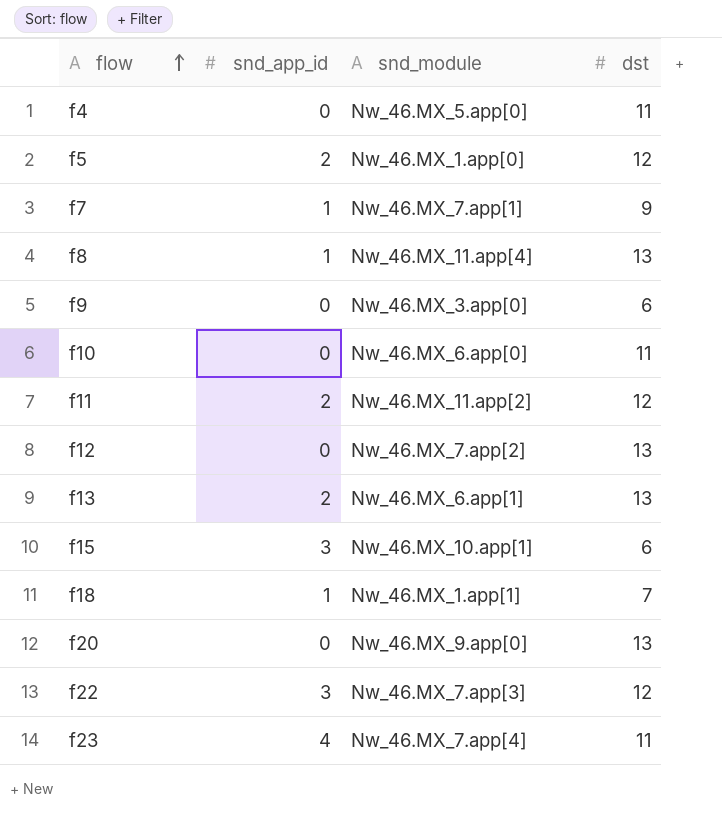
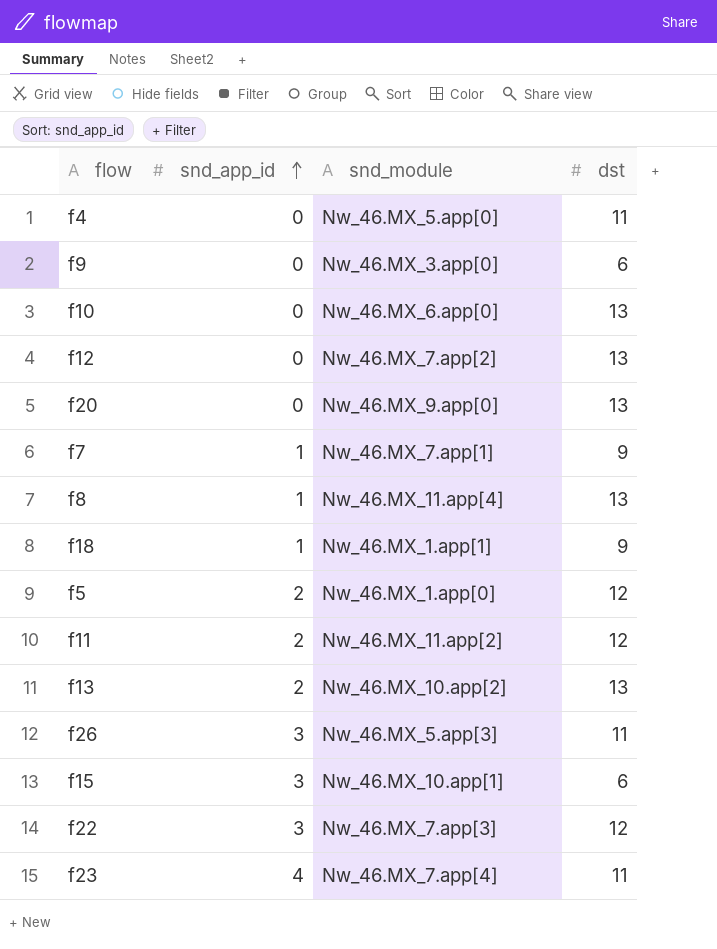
row order: flow ascending -> snd_app_id ascending
f10 | dst: 11 -> 13
f18 | dst: 7 -> 9
f13 | snd_module: Nw_46.MX_6.app[1] -> Nw_46.MX_10.app[2]
row f26: none -> 3 | Nw_46.MX_5.app[3] | 11

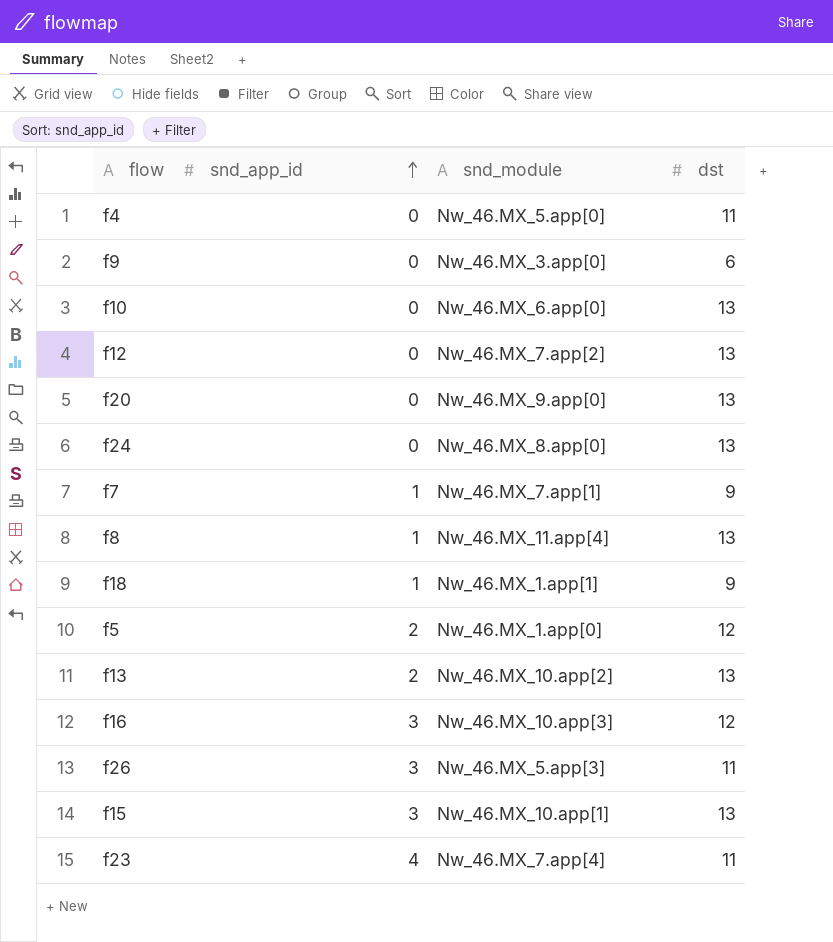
row f11: 2 | Nw_46.MX_11.app[2] | 12 -> none
row f22: 3 | Nw_46.MX_7.app[3] | 12 -> none
row f24: none -> 0 | Nw_46.MX_8.app[0] | 13
row f16: none -> 3 | Nw_46.MX_10.app[3] | 12
f15 | dst: 6 -> 13

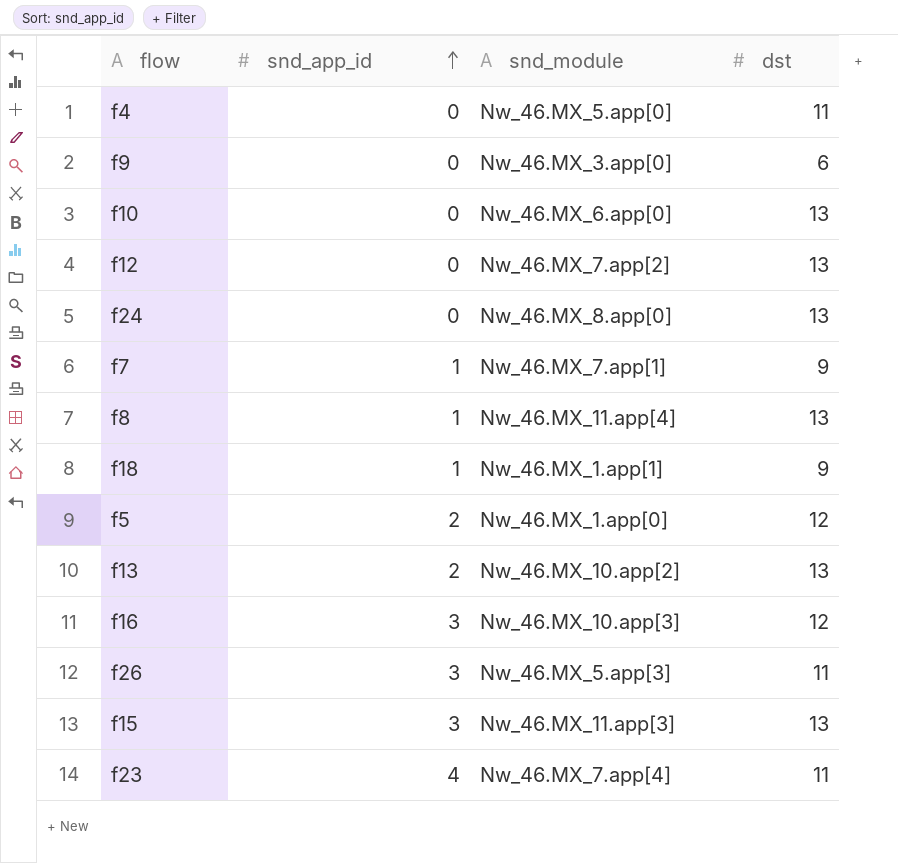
row f20: 0 | Nw_46.MX_9.app[0] | 13 -> none
f15 | snd_module: Nw_46.MX_10.app[1] -> Nw_46.MX_11.app[3]

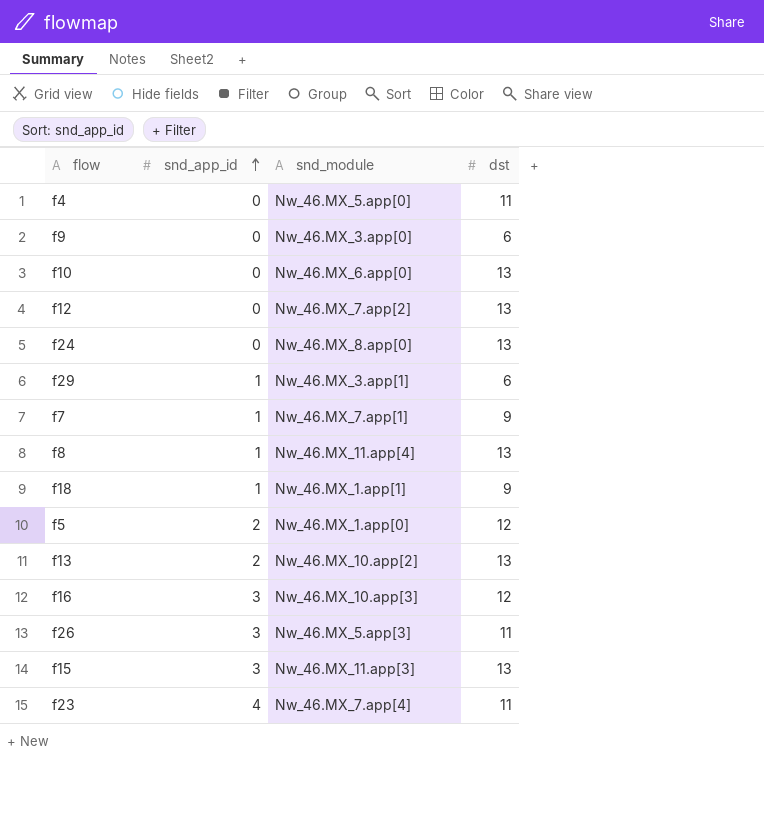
row f29: none -> 1 | Nw_46.MX_3.app[1] | 6

